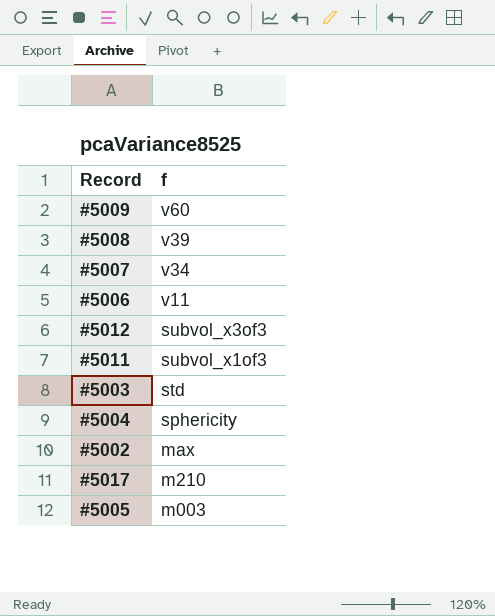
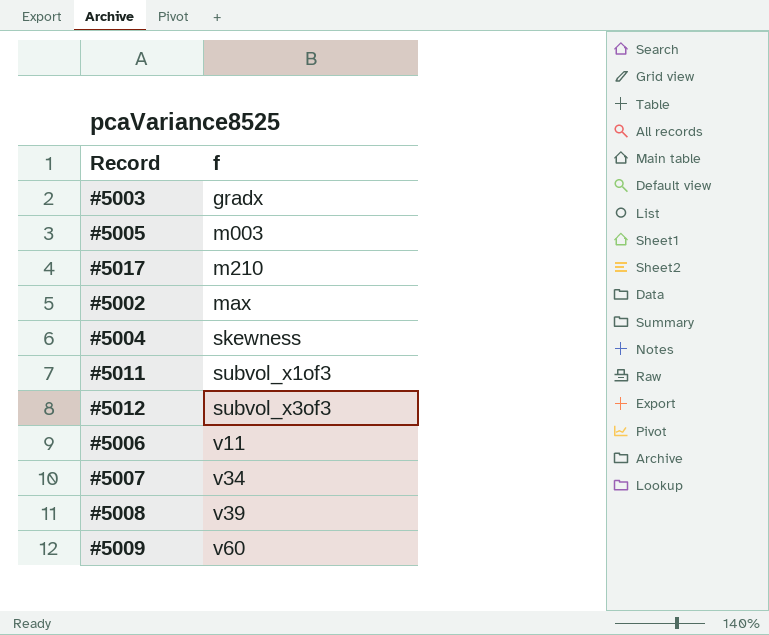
row order: f descending -> f ascending
#5003 | f: std -> gradx
#5004 | f: sphericity -> skewness

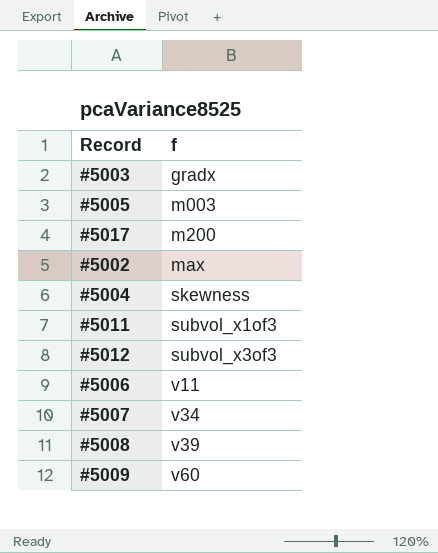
#5017 | f: m210 -> m200

